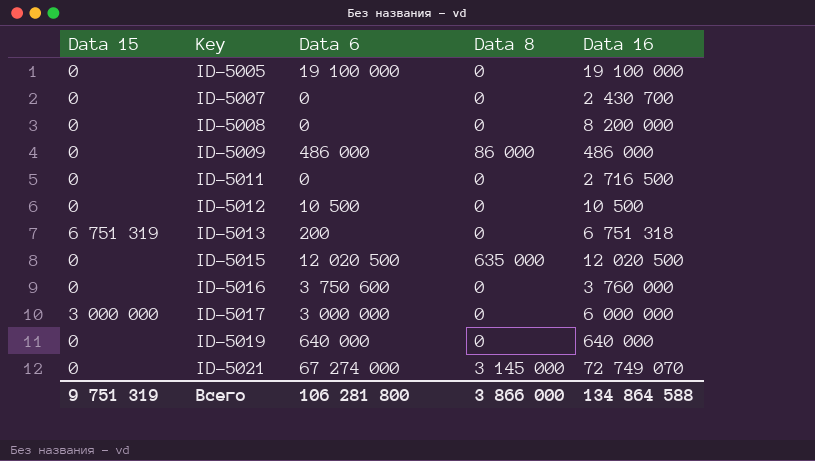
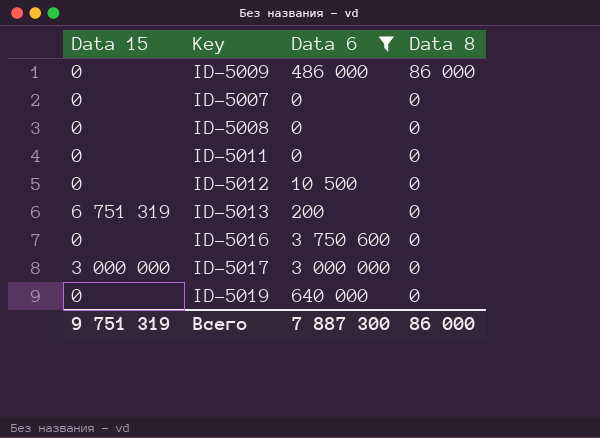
filter: none -> Data 6 <= 3 750 600
row order: Key ascending -> Data 8 descending
column Data 16 | position: 5 -> none
Всего | Data 6: 106 281 800 -> 7 887 300
Всего | Data 8: 3 866 000 -> 86 000

